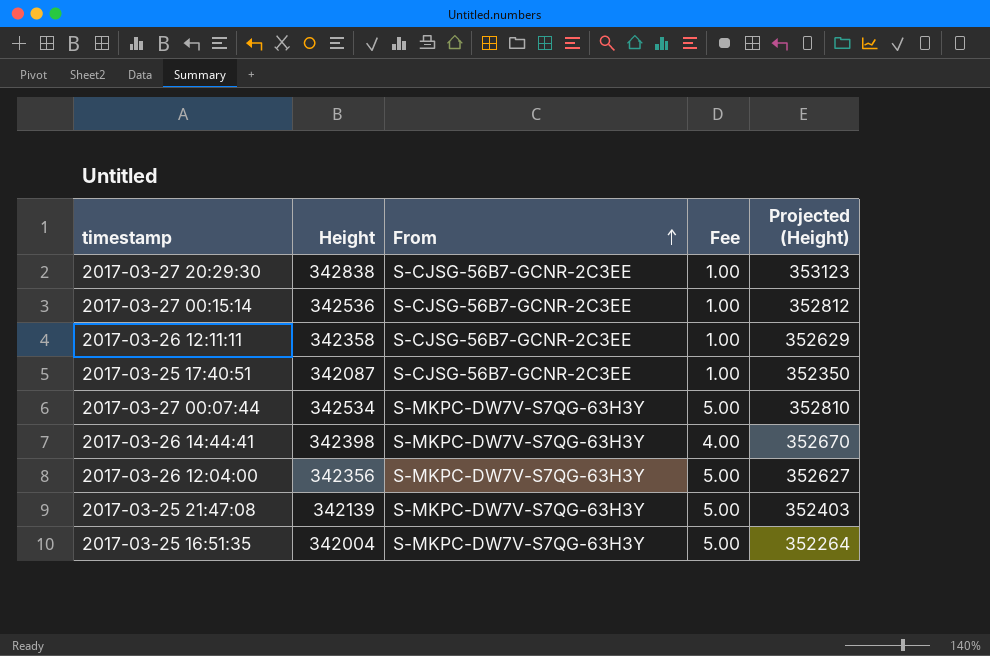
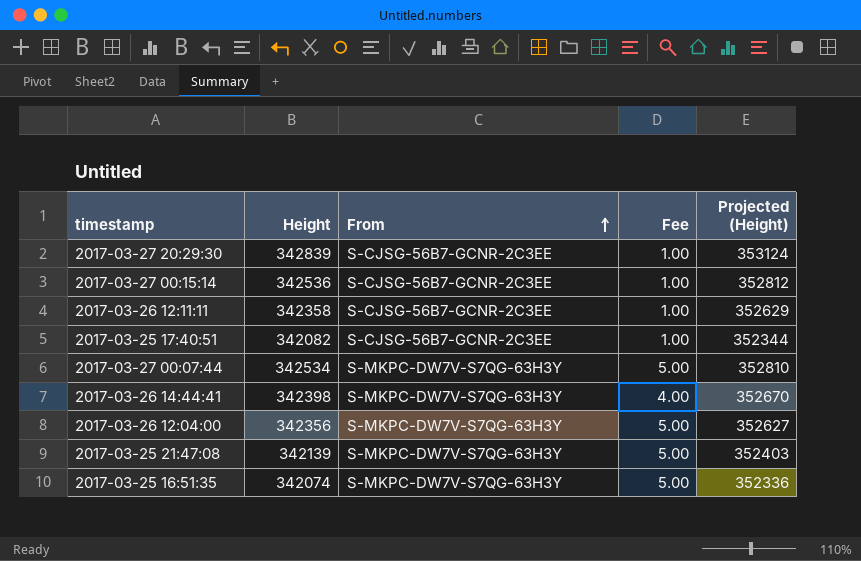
2017-03-27 20:29:30 | Height: 342838 -> 342839
2017-03-27 20:29:30 | Projected (Height): 353123 -> 353124
2017-03-25 17:40:51 | Height: 342087 -> 342082
2017-03-25 17:40:51 | Projected (Height): 352350 -> 352344
2017-03-25 16:51:35 | Height: 342004 -> 342074
2017-03-25 16:51:35 | Projected (Height): 352264 -> 352336

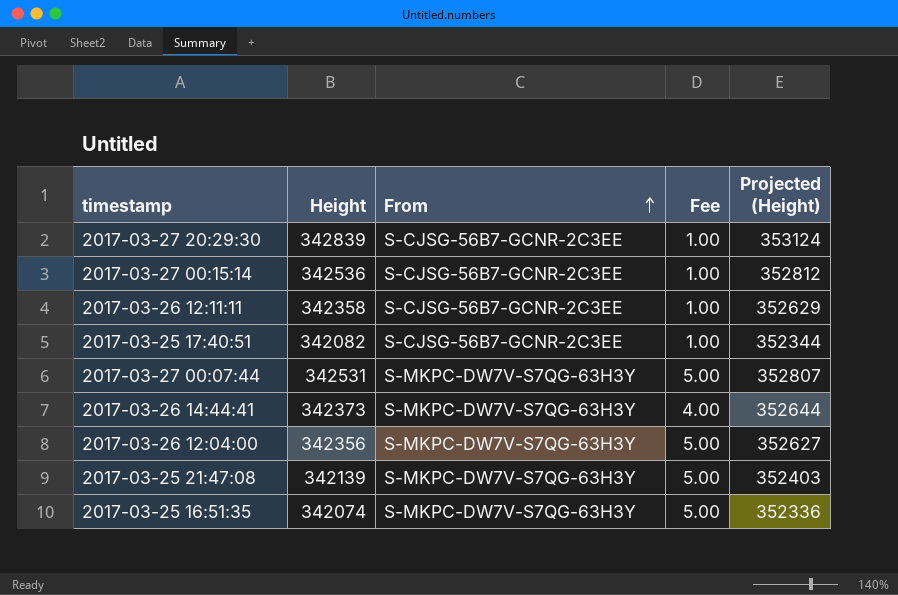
2017-03-27 00:07:44 | Height: 342534 -> 342531
2017-03-27 00:07:44 | Projected (Height): 352810 -> 352807
2017-03-26 14:44:41 | Height: 342398 -> 342373
2017-03-26 14:44:41 | Projected (Height): 352670 -> 352644

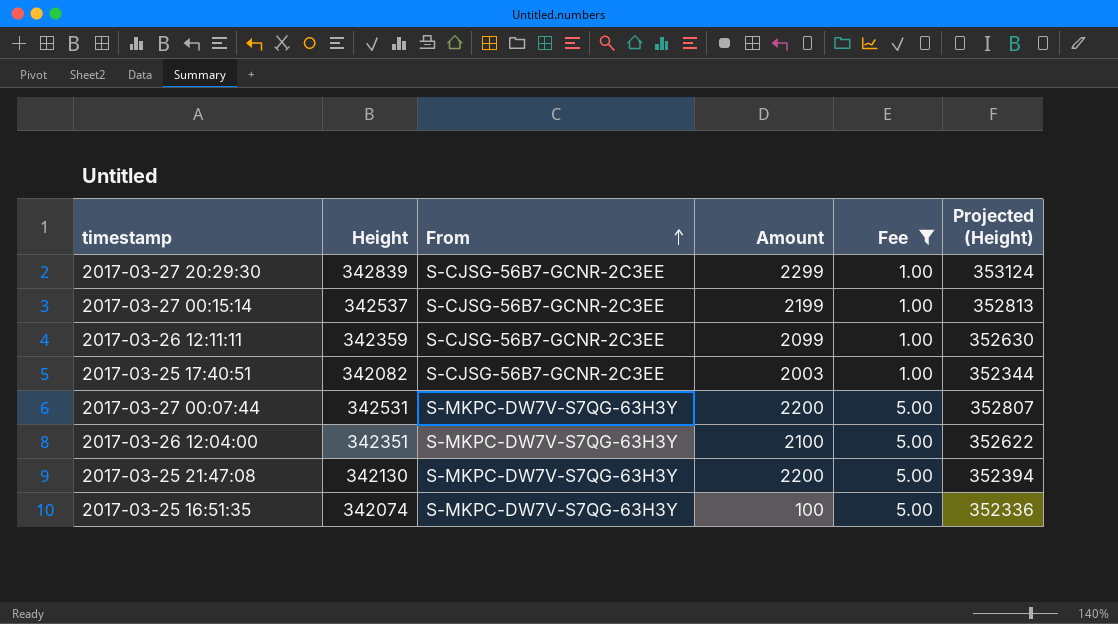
filter: none -> Fee != 4.00
column Amount | position: none -> 4
2017-03-27 00:15:14 | Height: 342536 -> 342537
2017-03-27 00:15:14 | Projected (Height): 352812 -> 352813
2017-03-26 12:11:11 | Height: 342358 -> 342359
2017-03-26 12:11:11 | Projected (Height): 352629 -> 352630
2017-03-26 12:04:00 | Height: 342356 -> 342351
2017-03-26 12:04:00 | Projected (Height): 352627 -> 352622
2017-03-25 21:47:08 | Height: 342139 -> 342130
2017-03-25 21:47:08 | Projected (Height): 352403 -> 352394

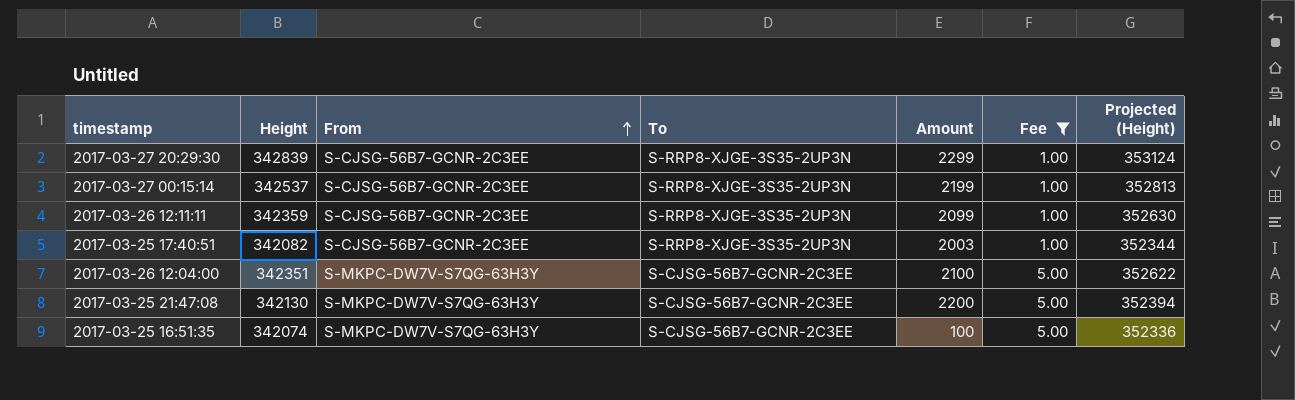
column To | position: none -> 4
row 2017-03-27 00:07:44: 342531 | S-MKPC-DW7V-S7QG-63H3Y | 2200 | 5.00 | 352807 -> none

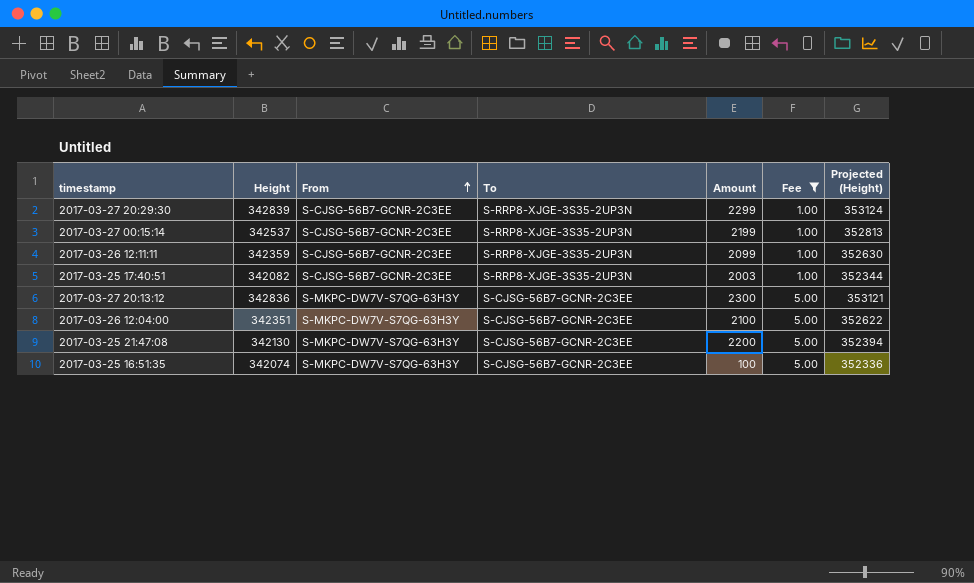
row 2017-03-27 20:13:12: none -> 342836 | S-MKPC-DW7V-S7QG-63H3Y | S-CJSG-56B7-GCNR-2C3EE | 2300 | 5.00 | 353121

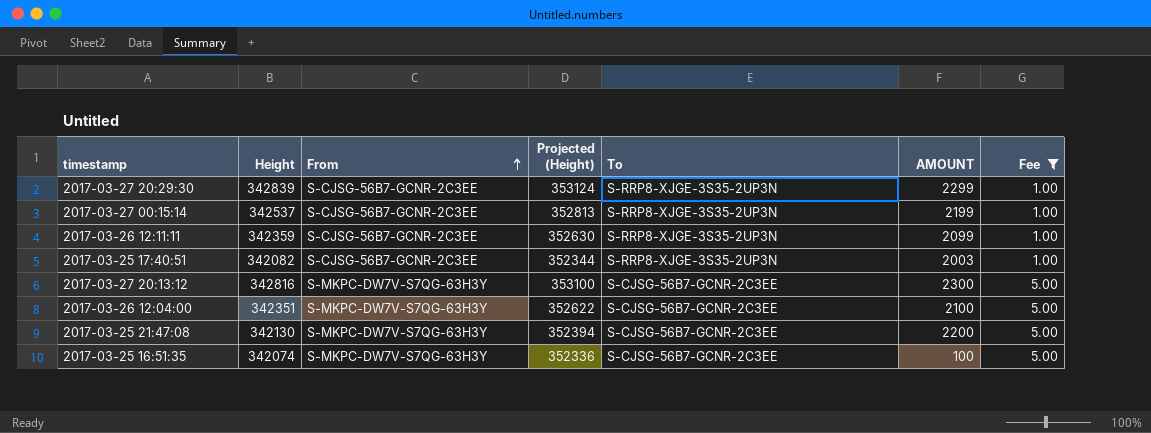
column Projected (Height) | position: 7 -> 4
column name: Amount -> AMOUNT
2017-03-27 20:13:12 | Height: 342836 -> 342816
2017-03-27 20:13:12 | Projected (Height): 353121 -> 353100

